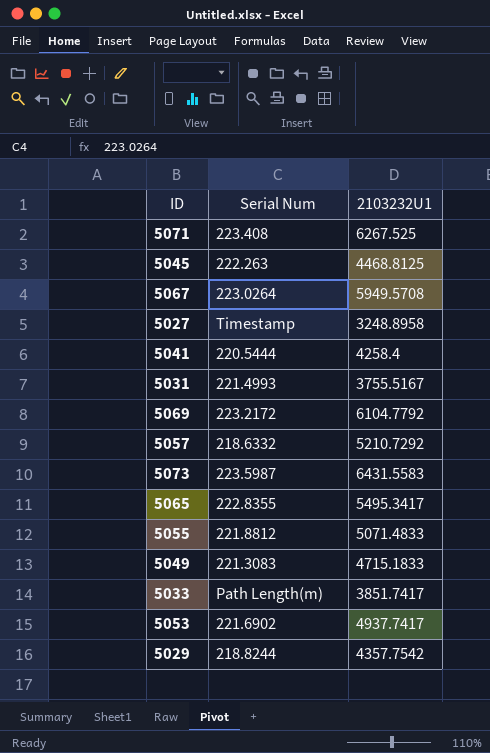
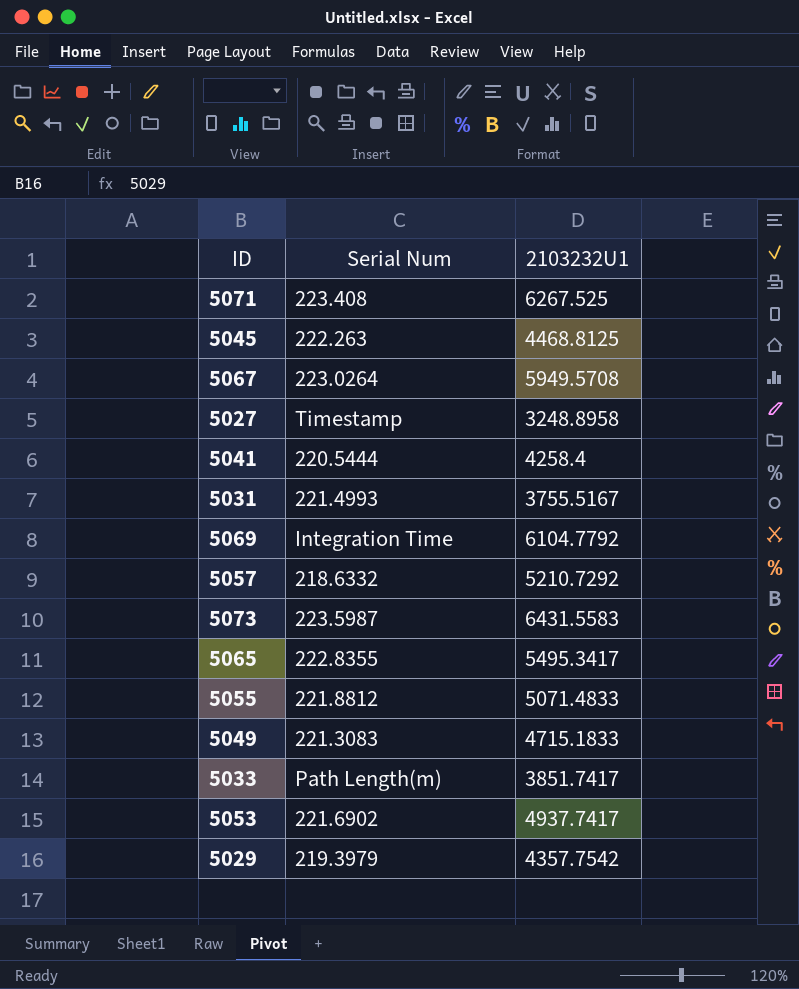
5069 | Serial Num: 223.2172 -> Integration Time
5029 | Serial Num: 218.8244 -> 219.3979

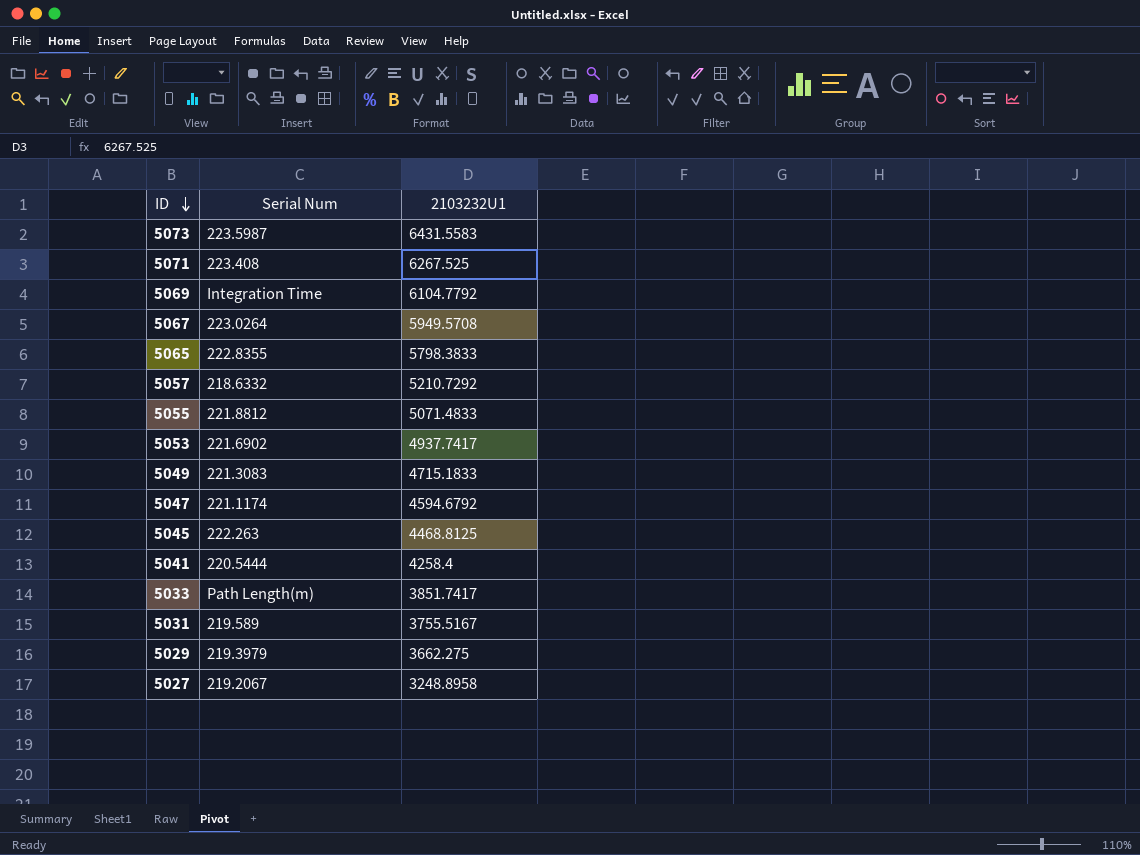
row order: none -> ID descending
5065 | 2103232U1: 5495.3417 -> 5798.3833
row 5047: none -> 221.1174 | 4594.6792
5031 | Serial Num: 221.4993 -> 219.589
5029 | 2103232U1: 4357.7542 -> 3662.275
5027 | Serial Num: Timestamp -> 219.2067

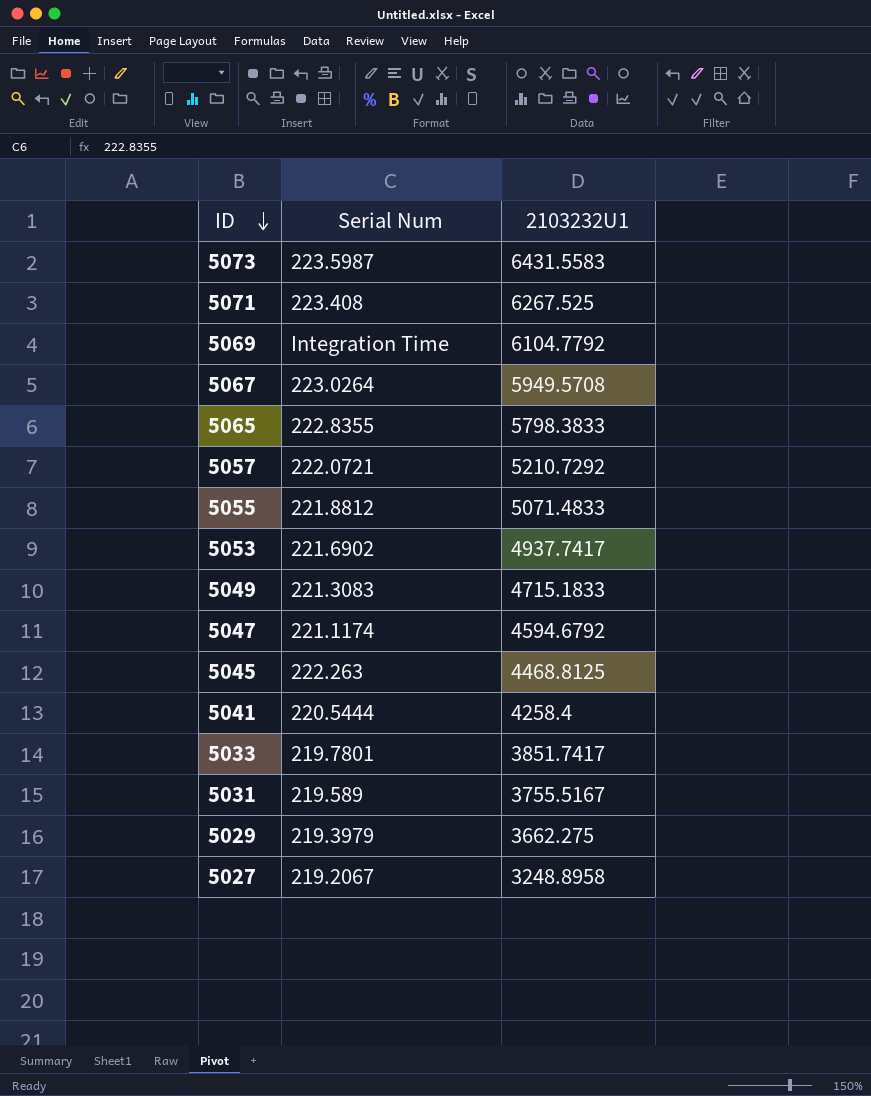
5057 | Serial Num: 218.6332 -> 222.0721
5033 | Serial Num: Path Length(m) -> 219.7801

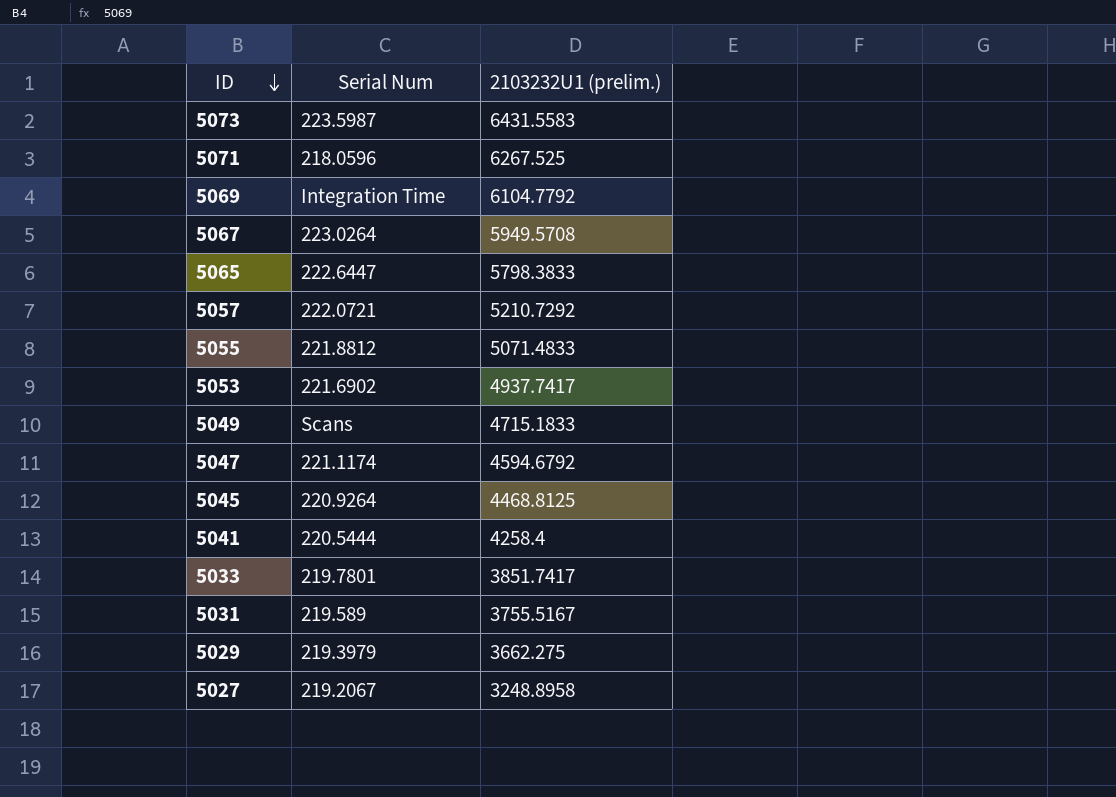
column name: 2103232U1 -> 2103232U1 (prelim.)
5071 | Serial Num: 223.408 -> 218.0596
5065 | Serial Num: 222.8355 -> 222.6447
5049 | Serial Num: 221.3083 -> Scans
5045 | Serial Num: 222.263 -> 220.9264

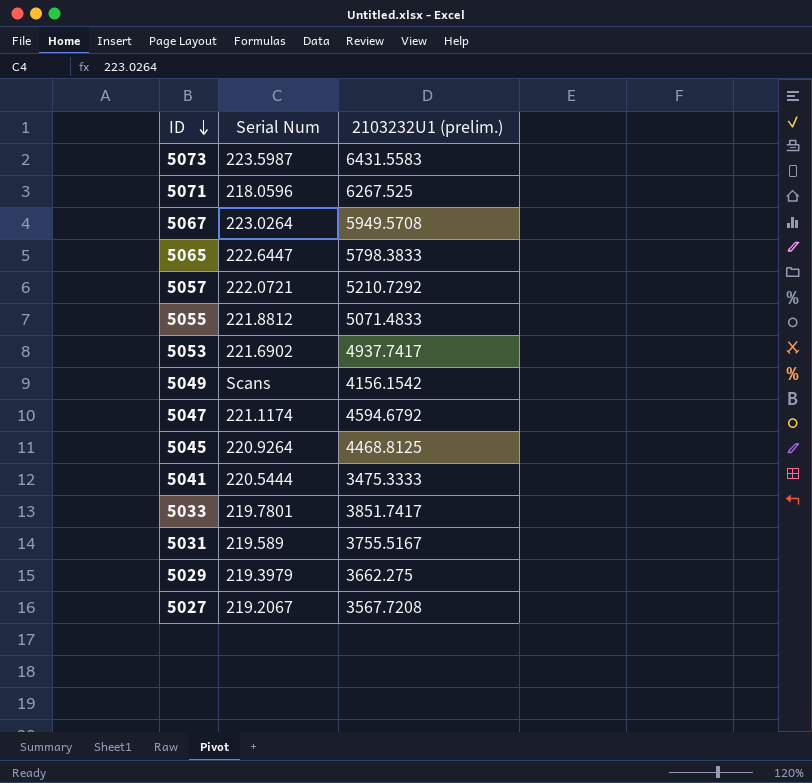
row 5069: Integration Time | 6104.7792 -> none
5049 | 2103232U1 (prelim.): 4715.1833 -> 4156.1542
5041 | 2103232U1 (prelim.): 4258.4 -> 3475.3333
5027 | 2103232U1 (prelim.): 3248.8958 -> 3567.7208

